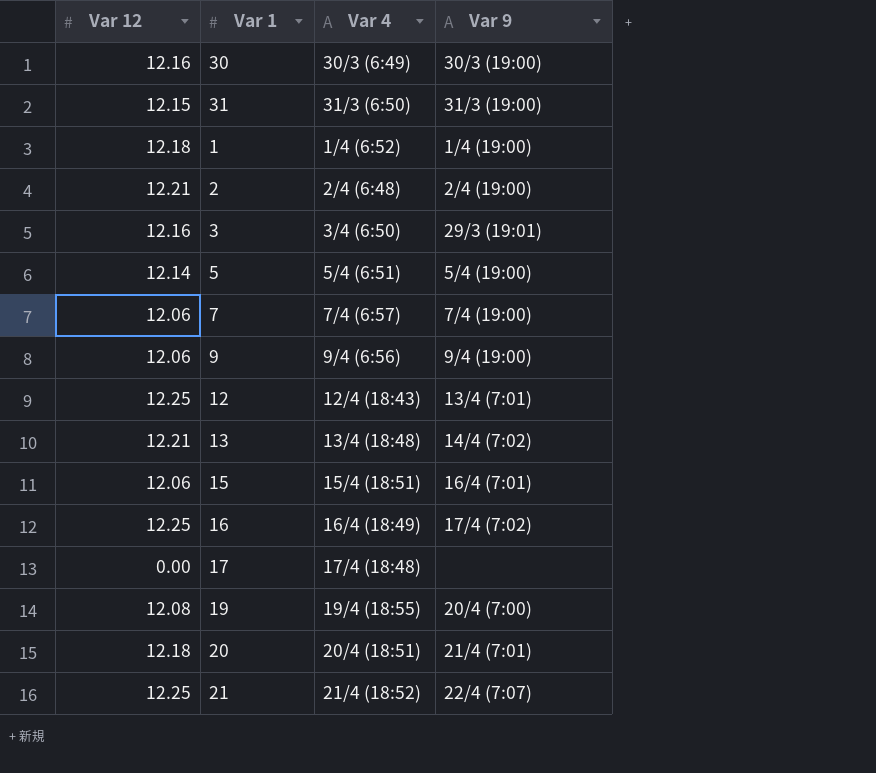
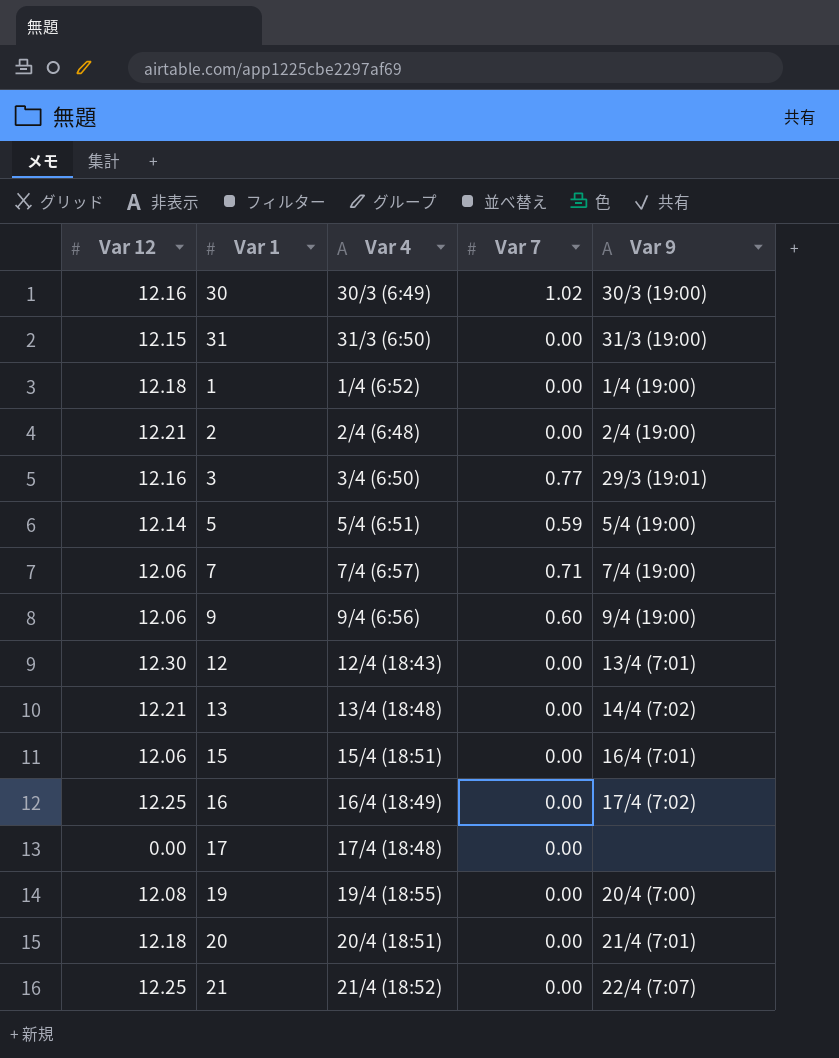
column Var 7 | position: none -> 4
12 | Var 12: 12.25 -> 12.30

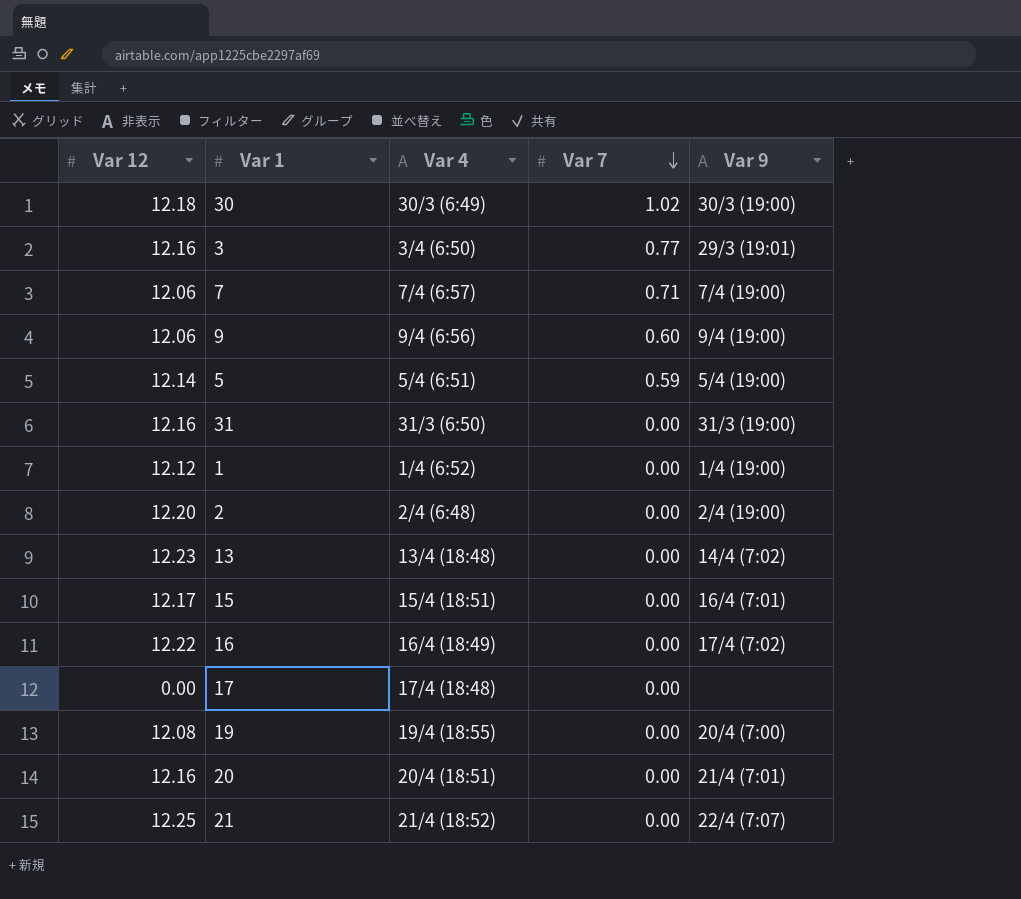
row order: none -> Var 7 descending
row 12: 12.30 | 12/4 (18:43) | 0.00 | 13/4 (7:01) -> none
30 | Var 12: 12.16 -> 12.18
31 | Var 12: 12.15 -> 12.16
1 | Var 12: 12.18 -> 12.12
2 | Var 12: 12.21 -> 12.20
13 | Var 12: 12.21 -> 12.23
15 | Var 12: 12.06 -> 12.17
16 | Var 12: 12.25 -> 12.22
20 | Var 12: 12.18 -> 12.16

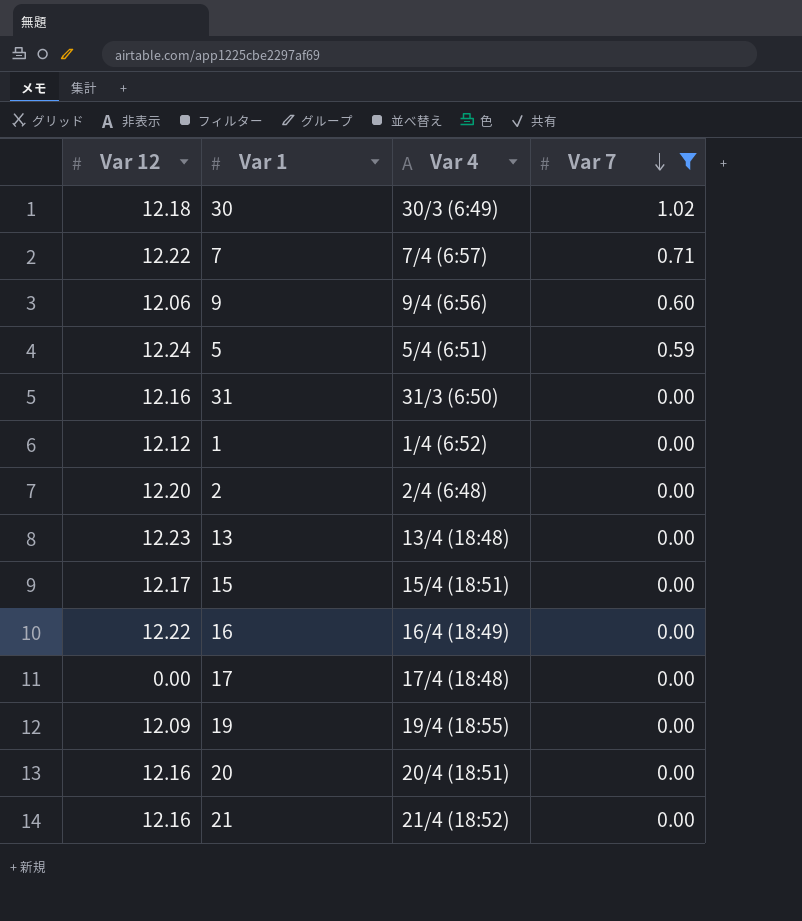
filter: none -> Var 7 != 0.77
column Var 9 | position: 5 -> none
7 | Var 12: 12.06 -> 12.22
5 | Var 12: 12.14 -> 12.24
19 | Var 12: 12.08 -> 12.09
21 | Var 12: 12.25 -> 12.16

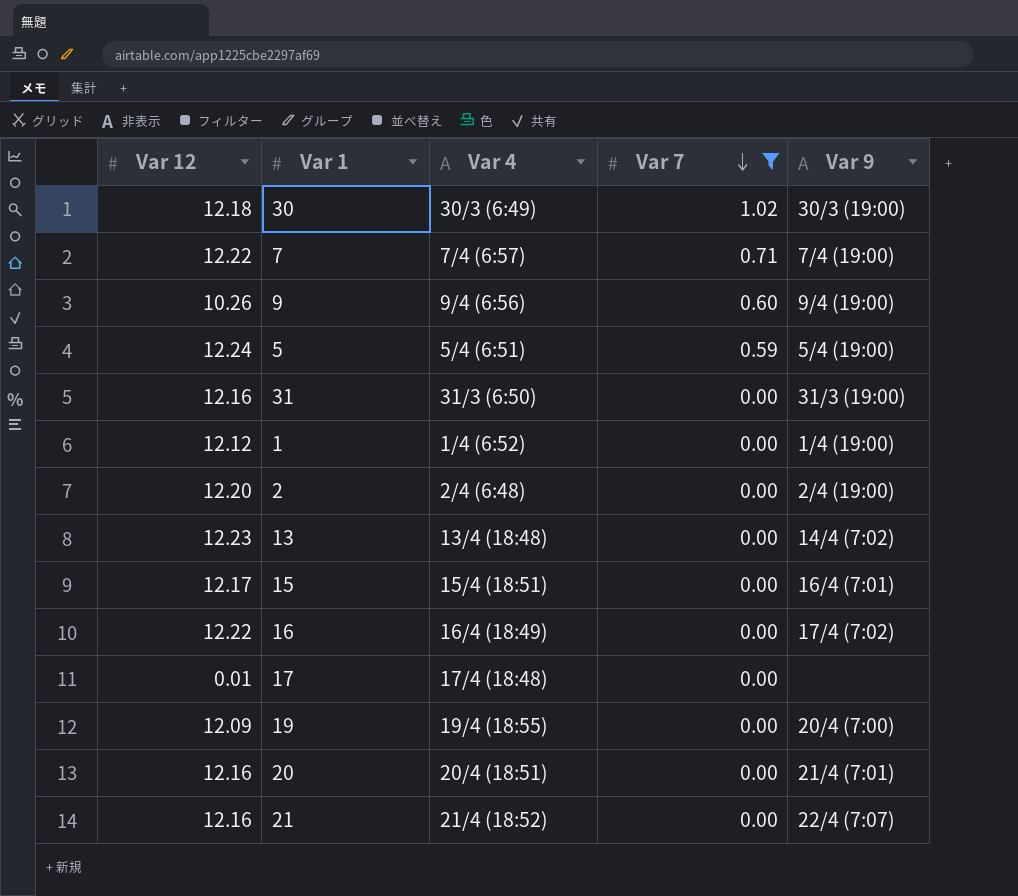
column Var 9 | position: none -> 5
9 | Var 12: 12.06 -> 10.26
17 | Var 12: 0.00 -> 0.01

